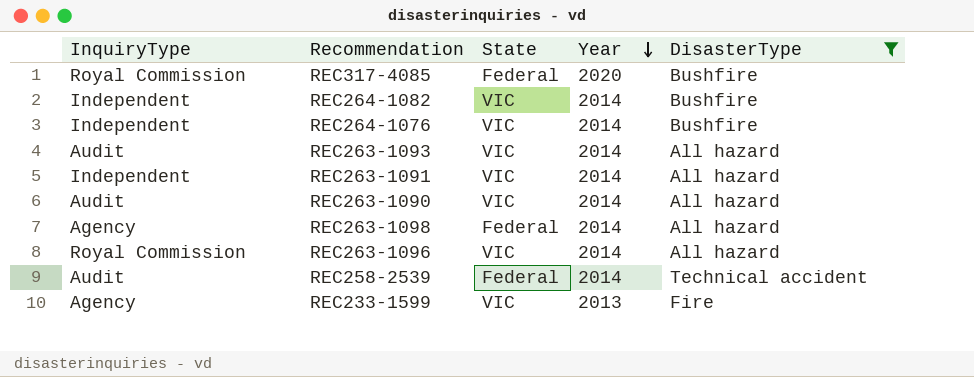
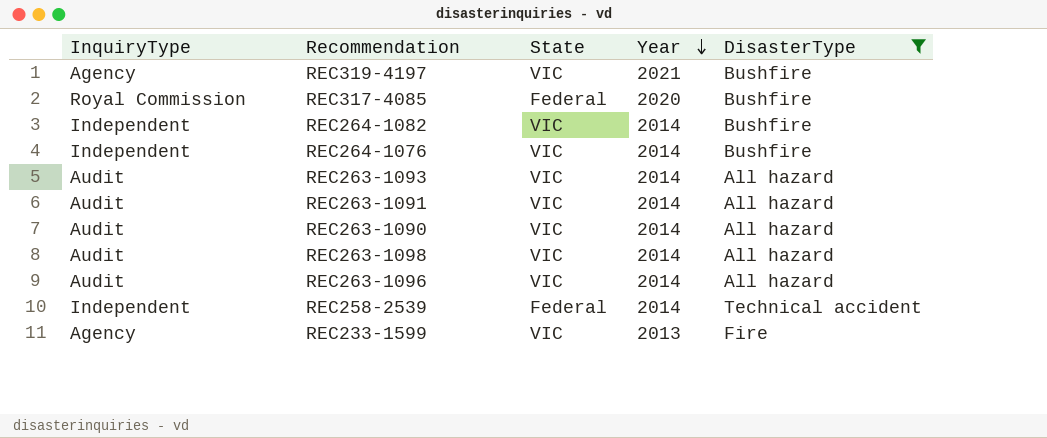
row REC319-4197: none -> Agency | VIC | 2021 | Bushfire
REC263-1091 | InquiryType: Independent -> Audit
REC263-1098 | InquiryType: Agency -> Audit
REC263-1098 | State: Federal -> VIC
REC263-1096 | InquiryType: Royal Commission -> Audit
REC258-2539 | InquiryType: Audit -> Independent

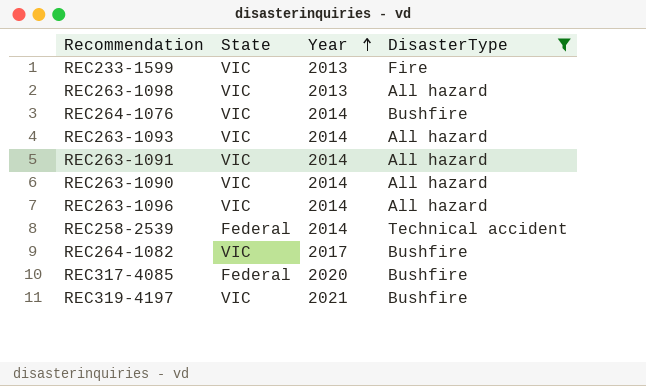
row order: Year descending -> Year ascending
column InquiryType | position: 1 -> none
REC263-1098 | Year: 2014 -> 2013
REC264-1082 | Year: 2014 -> 2017

